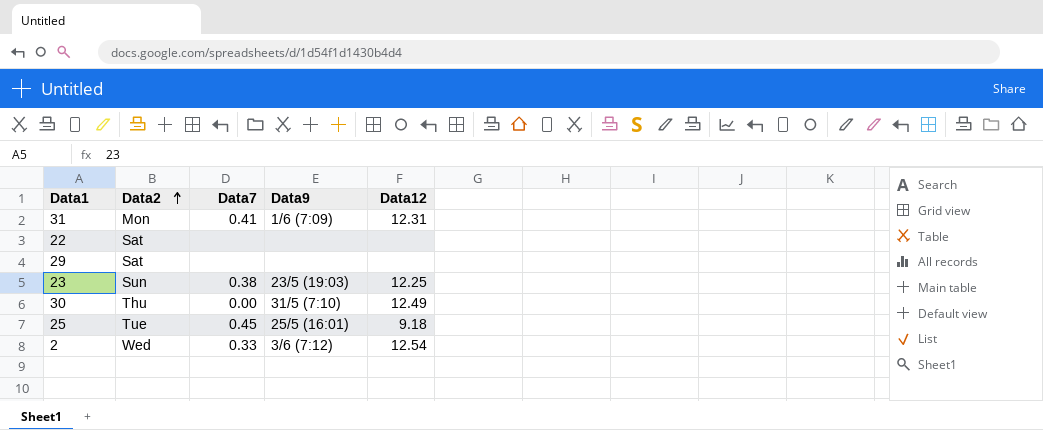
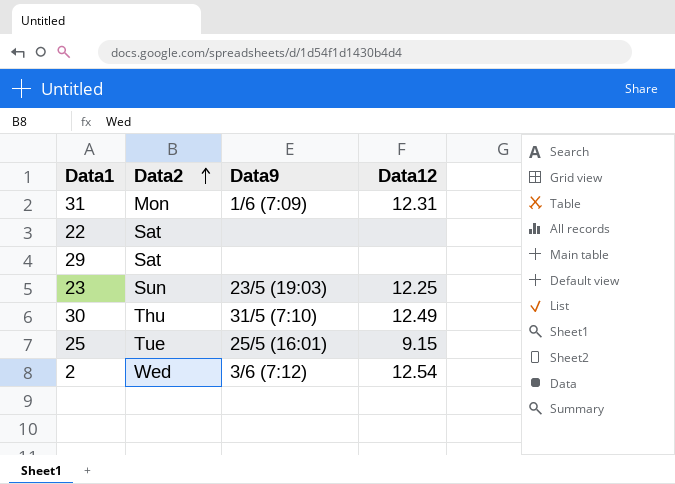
column Data7 | position: 3 -> none
25 | Data12: 9.18 -> 9.15

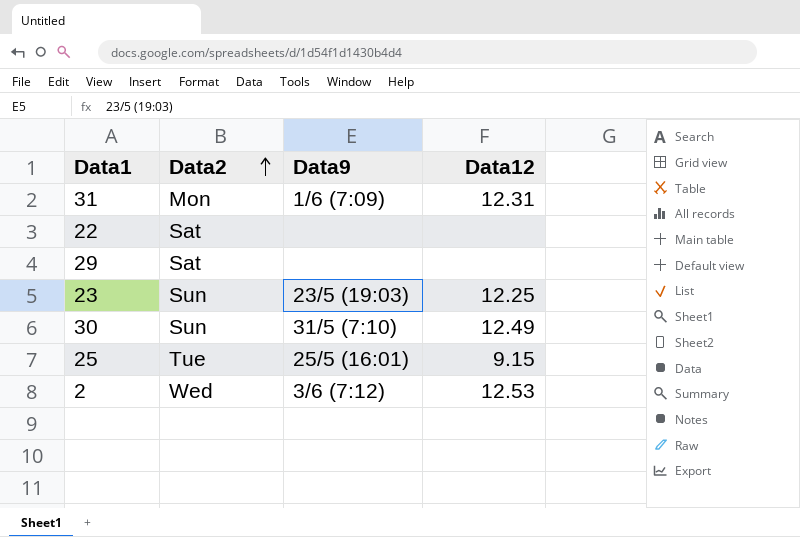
30 | Data2: Thu -> Sun
2 | Data12: 12.54 -> 12.53

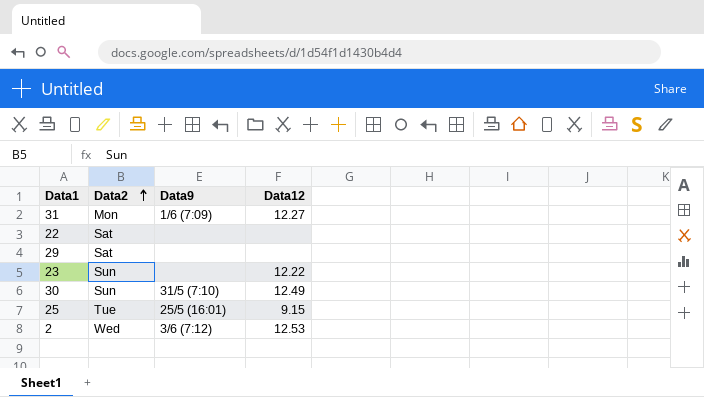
31 | Data12: 12.31 -> 12.27
23 | Data9: 23/5 (19:03) -> none
23 | Data12: 12.25 -> 12.22

